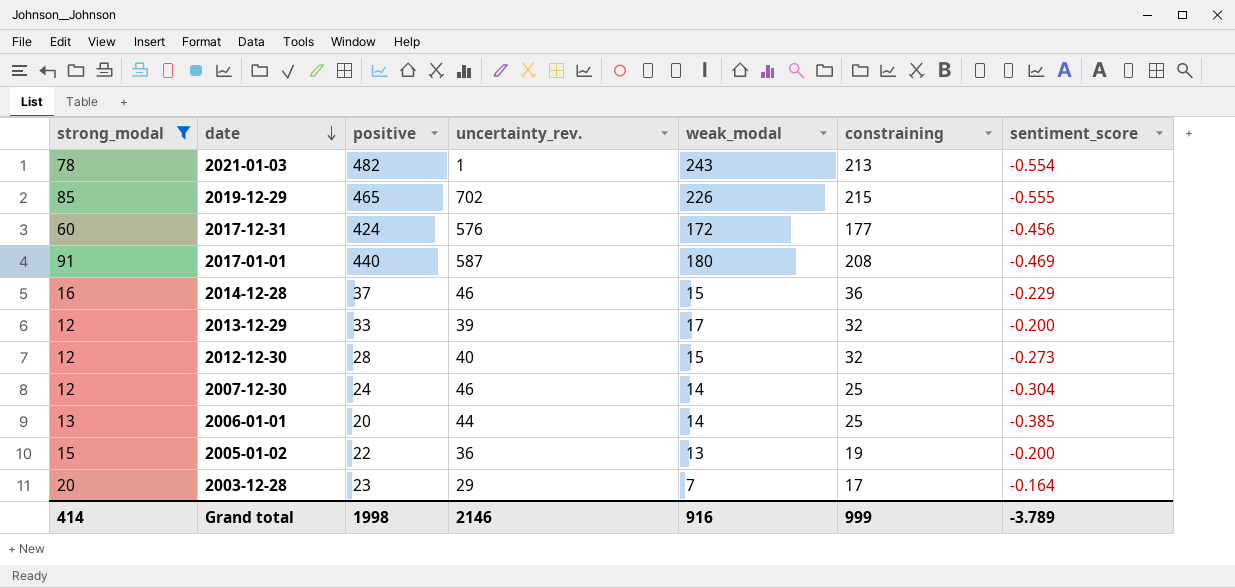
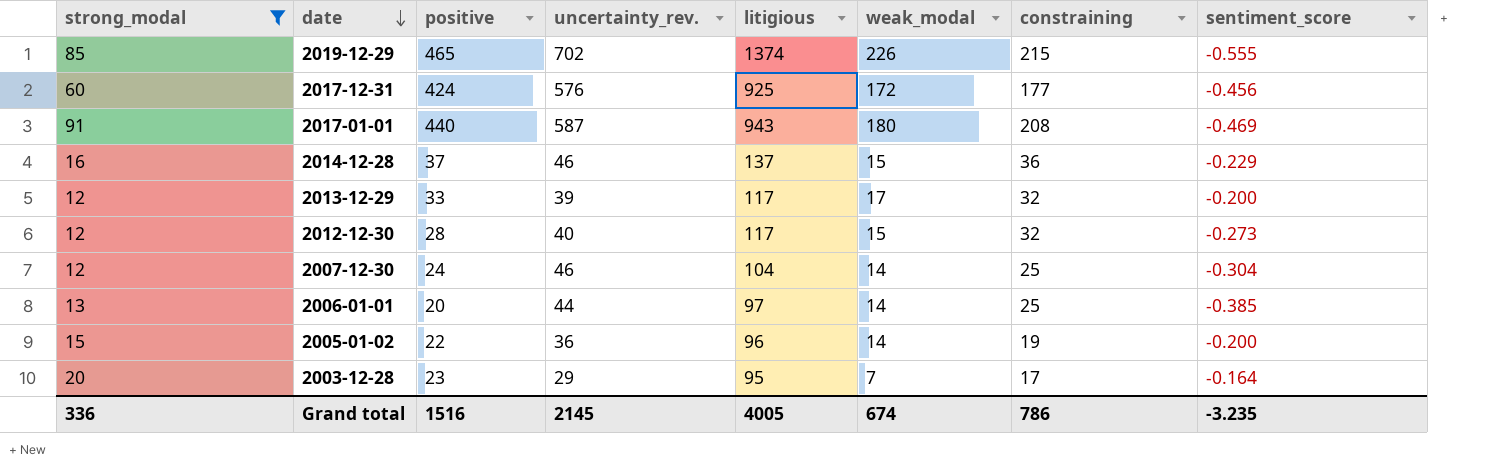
column litigious | position: none -> 5
row 2021-01-03: 78 | 482 | 1 | 243 | 213 | -0.554 -> none
2005-01-02 | weak_modal: 13 -> 14
Grand total | strong_modal: 414 -> 336
Grand total | positive: 1998 -> 1516
Grand total | uncertainty_rev.: 2146 -> 2145
Grand total | weak_modal: 916 -> 674
Grand total | constraining: 999 -> 786
Grand total | sentiment_score: -3.789 -> -3.235

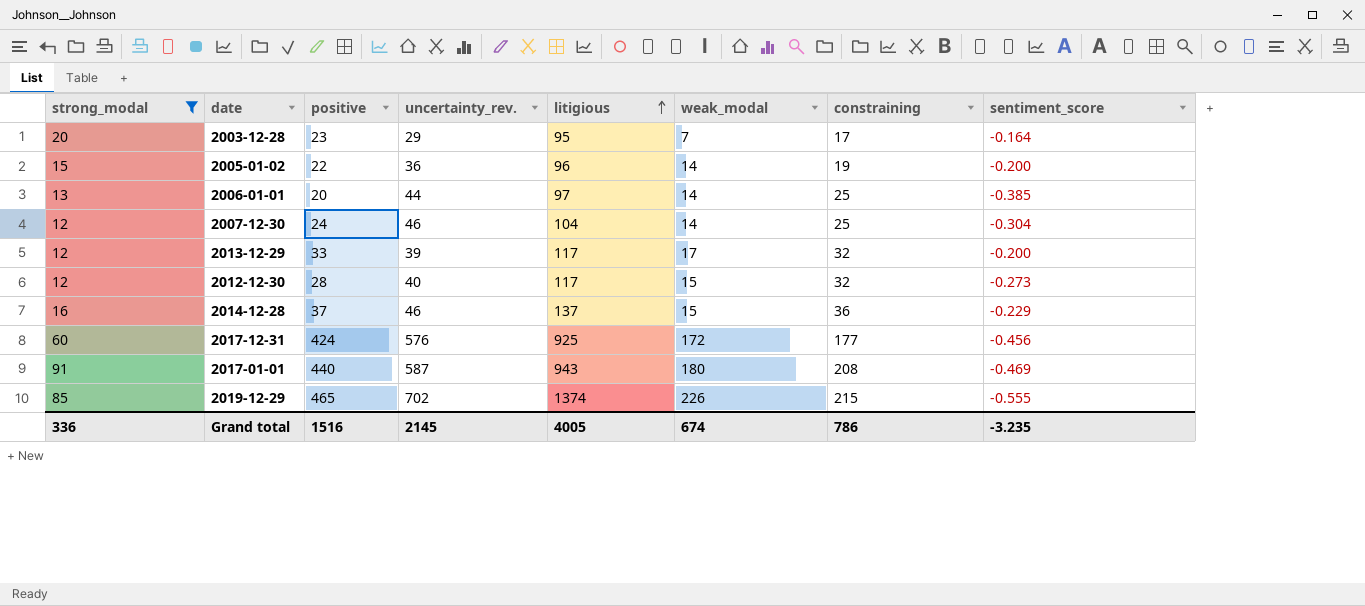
row order: date descending -> litigious ascending

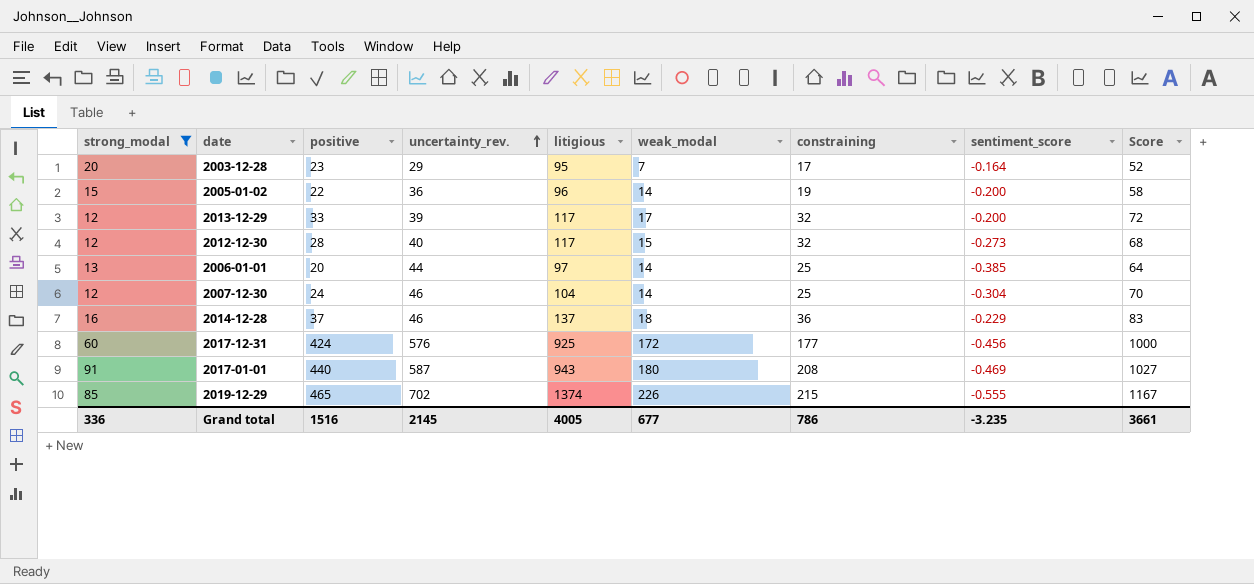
row order: litigious ascending -> uncertainty_rev. ascending
column Score | formula: none -> [positive] + [uncertainty_rev.]
2014-12-28 | weak_modal: 15 -> 18
Grand total | weak_modal: 674 -> 677

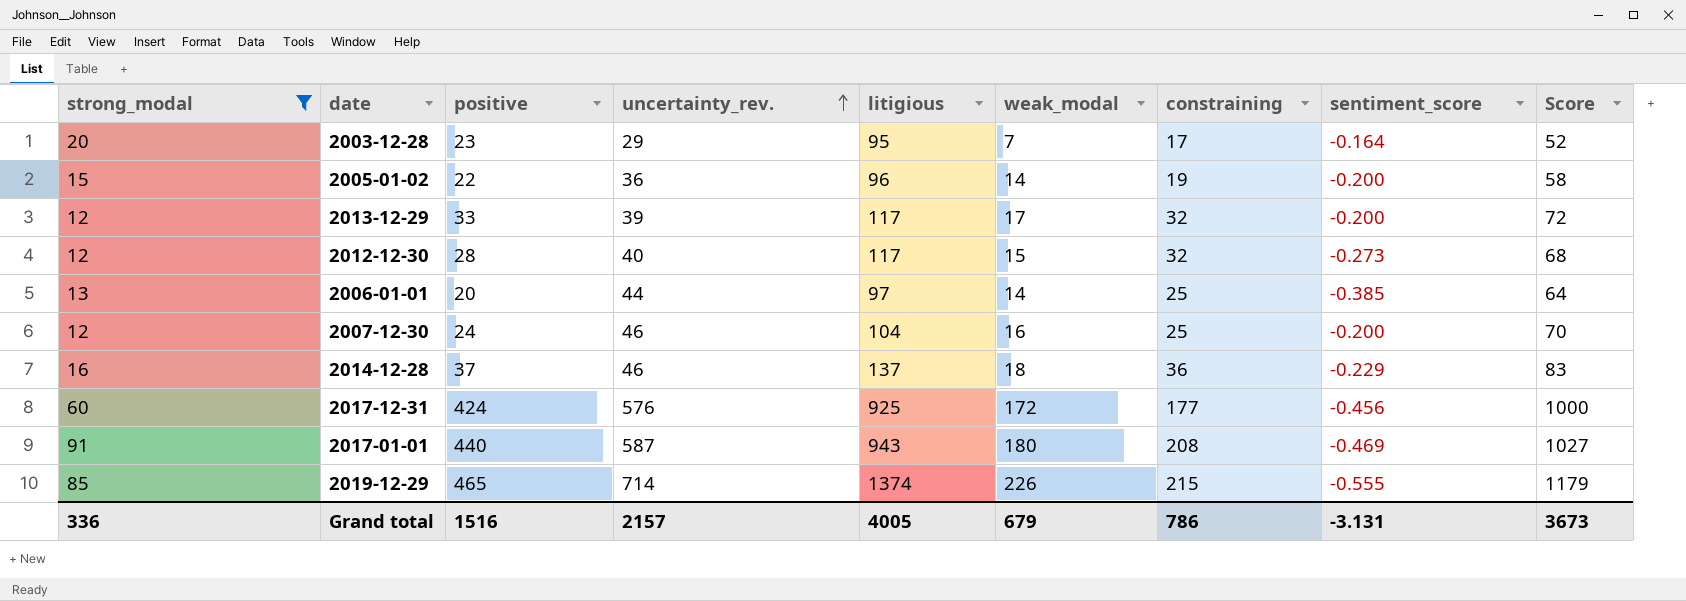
2007-12-30 | weak_modal: 14 -> 16
2007-12-30 | sentiment_score: -0.304 -> -0.200
2019-12-29 | uncertainty_rev.: 702 -> 714
2019-12-29 | Score: 1167 -> 1179
Grand total | uncertainty_rev.: 2145 -> 2157
Grand total | weak_modal: 677 -> 679
Grand total | sentiment_score: -3.235 -> -3.131
Grand total | Score: 3661 -> 3673

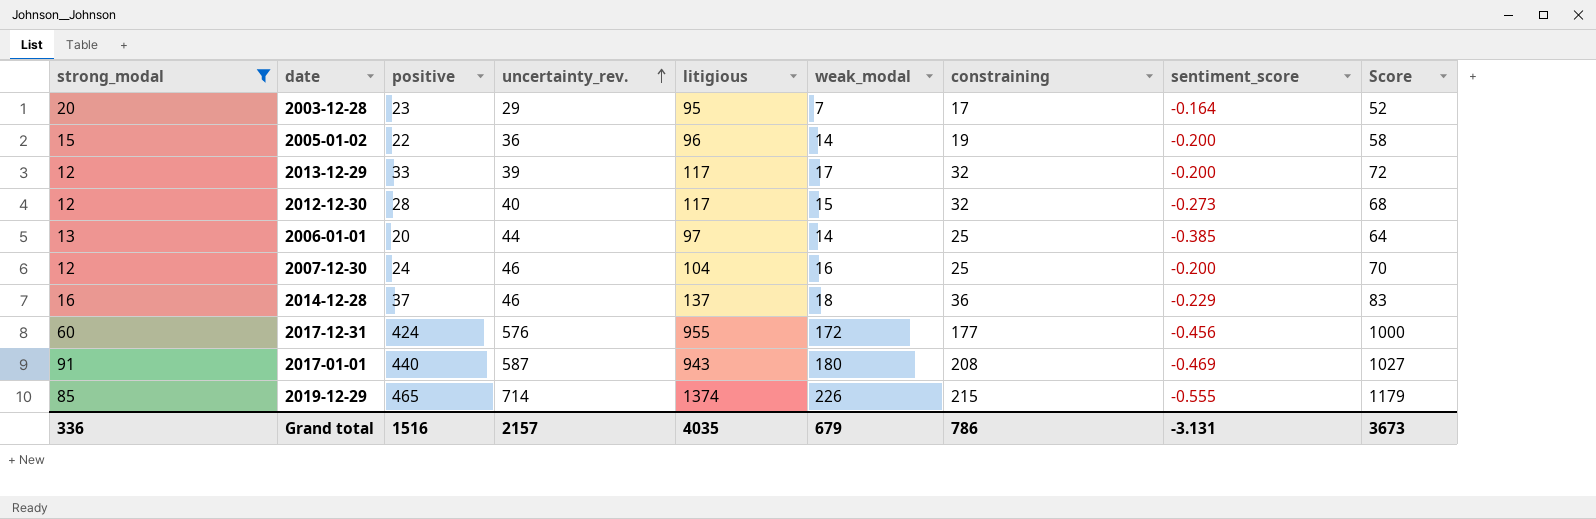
2017-12-31 | litigious: 925 -> 955
Grand total | litigious: 4005 -> 4035

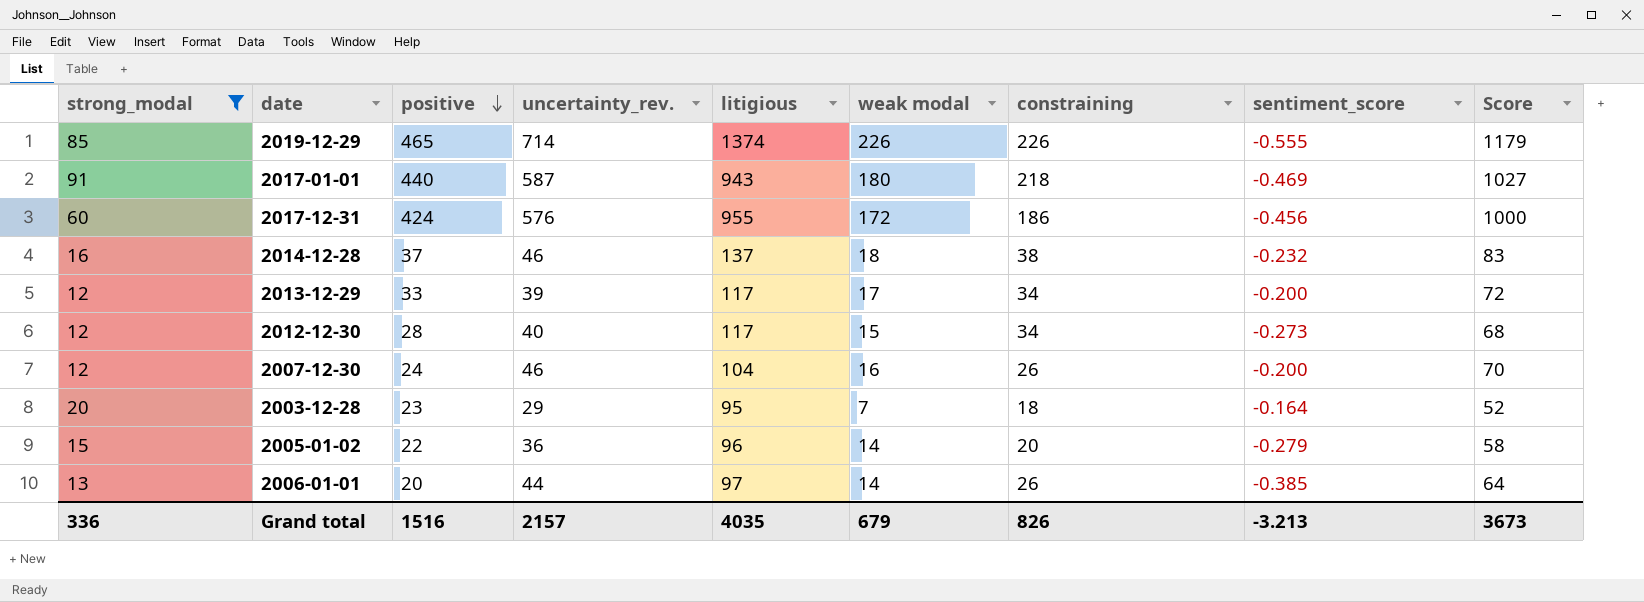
row order: uncertainty_rev. ascending -> positive descending
column name: weak_modal -> weak modal
2019-12-29 | constraining: 215 -> 226
2017-01-01 | constraining: 208 -> 218
2017-12-31 | constraining: 177 -> 186
2014-12-28 | constraining: 36 -> 38
2014-12-28 | sentiment_score: -0.229 -> -0.232
2013-12-29 | constraining: 32 -> 34
2012-12-30 | constraining: 32 -> 34
2007-12-30 | constraining: 25 -> 26
2003-12-28 | constraining: 17 -> 18
2005-01-02 | constraining: 19 -> 20
2005-01-02 | sentiment_score: -0.200 -> -0.279
2006-01-01 | constraining: 25 -> 26
Grand total | constraining: 786 -> 826
Grand total | sentiment_score: -3.131 -> -3.213

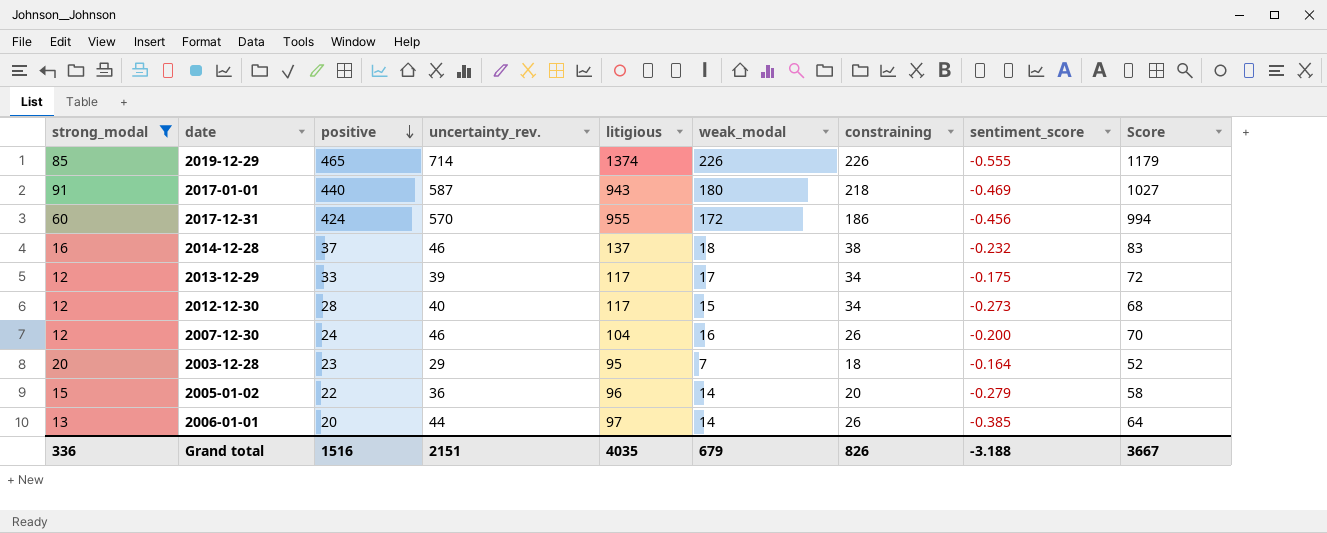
column name: weak modal -> weak_modal
2017-12-31 | uncertainty_rev.: 576 -> 570
2017-12-31 | Score: 1000 -> 994
2013-12-29 | sentiment_score: -0.200 -> -0.175
Grand total | uncertainty_rev.: 2157 -> 2151
Grand total | sentiment_score: -3.213 -> -3.188
Grand total | Score: 3673 -> 3667

